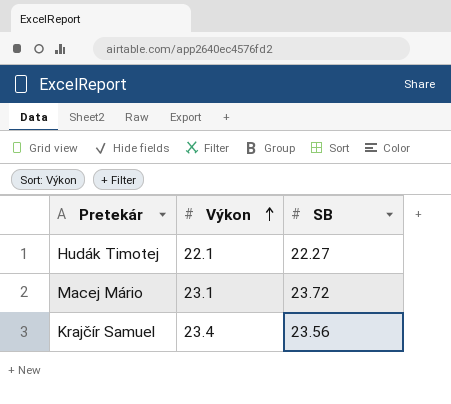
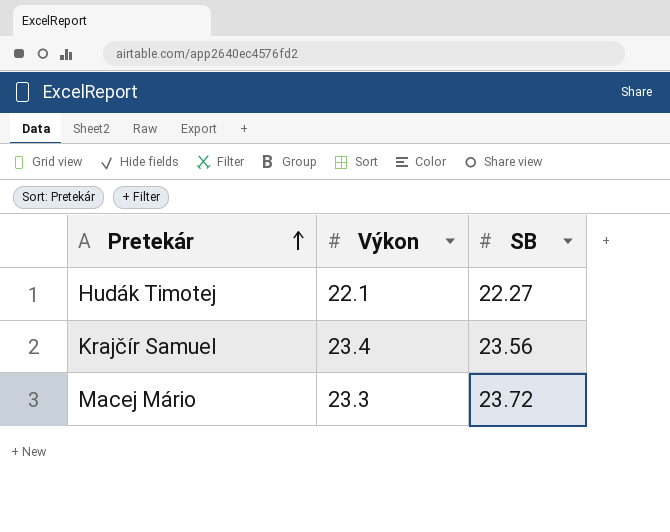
row order: Výkon ascending -> Pretekár ascending
Macej Mário | Výkon: 23.1 -> 23.3

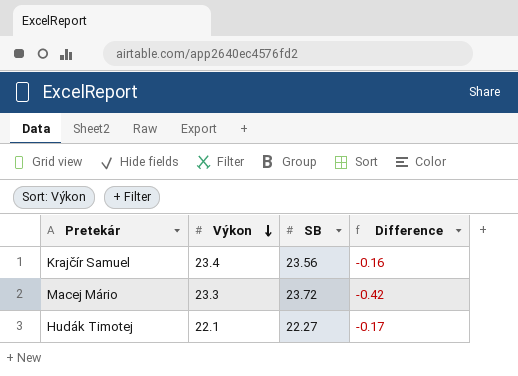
row order: Pretekár ascending -> Výkon descending
column Difference | formula: none -> [Výkon] - [SB]

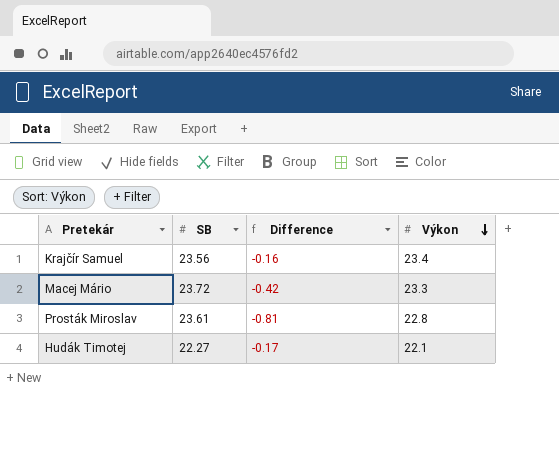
column Výkon | position: 2 -> 4
row Prosták Miroslav: none -> 23.61 | -0.81 | 22.8

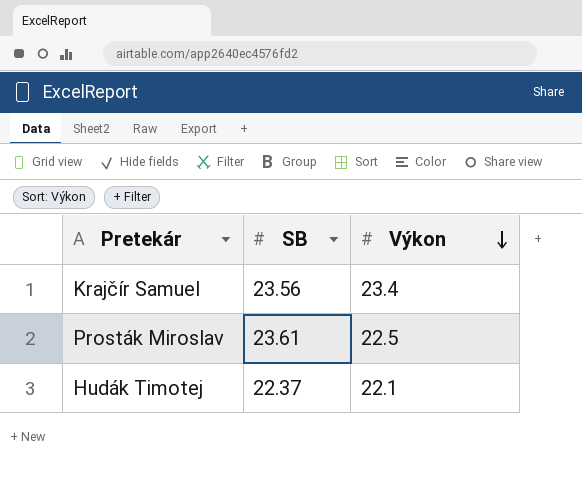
column Difference | formula: [Výkon] - [SB] -> none
row Macej Mário: 23.72 | -0.42 | 23.3 -> none
Prosták Miroslav | Výkon: 22.8 -> 22.5
Hudák Timotej | SB: 22.27 -> 22.37

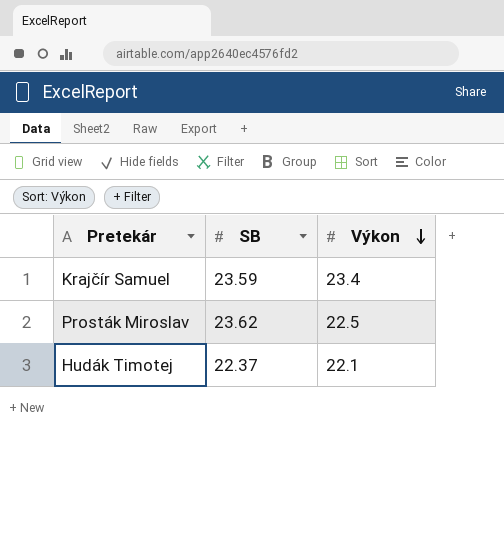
Krajčír Samuel | SB: 23.56 -> 23.59
Prosták Miroslav | SB: 23.61 -> 23.62

